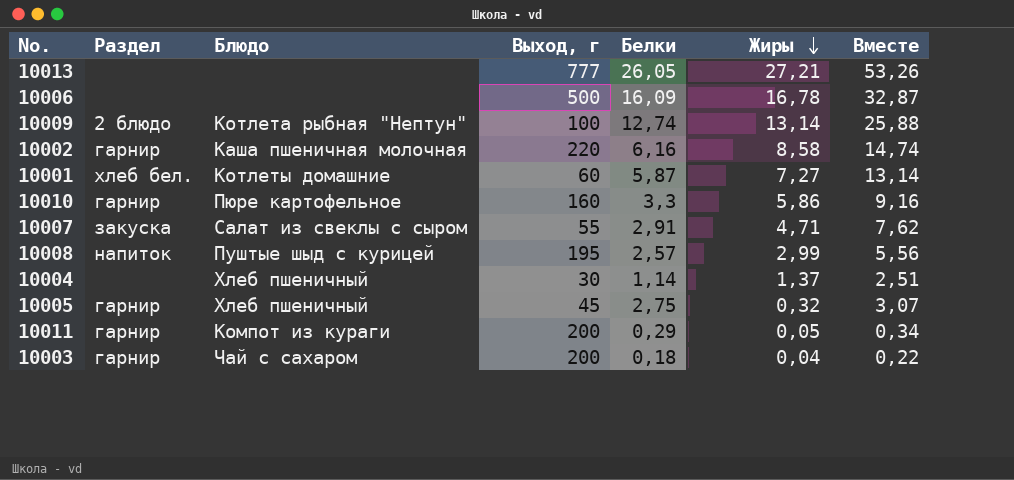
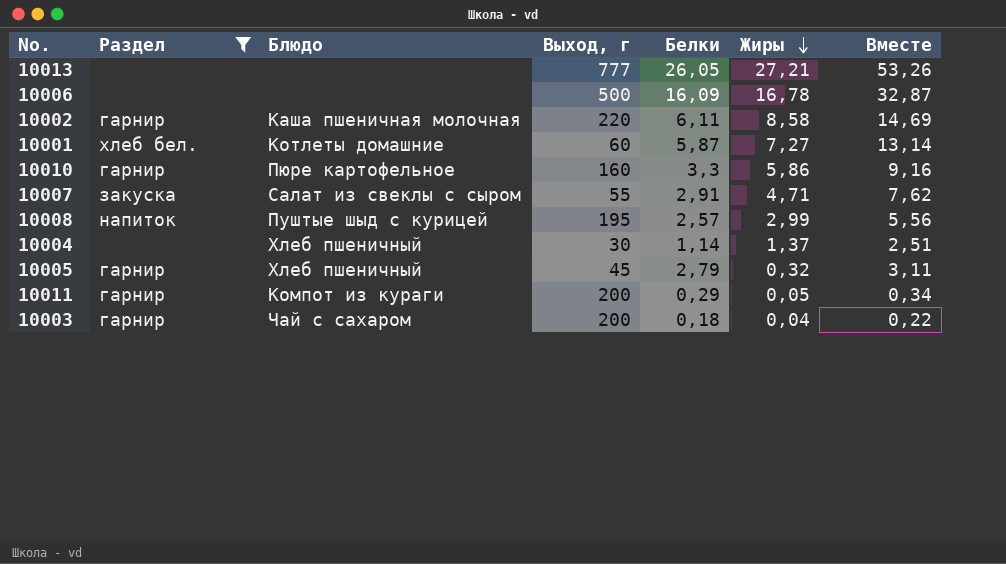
filter: none -> Раздел != 2 блюдо
10002 | Белки: 6,16 -> 6,11
10002 | Вместе: 14,74 -> 14,69
10005 | Белки: 2,75 -> 2,79
10005 | Вместе: 3,07 -> 3,11

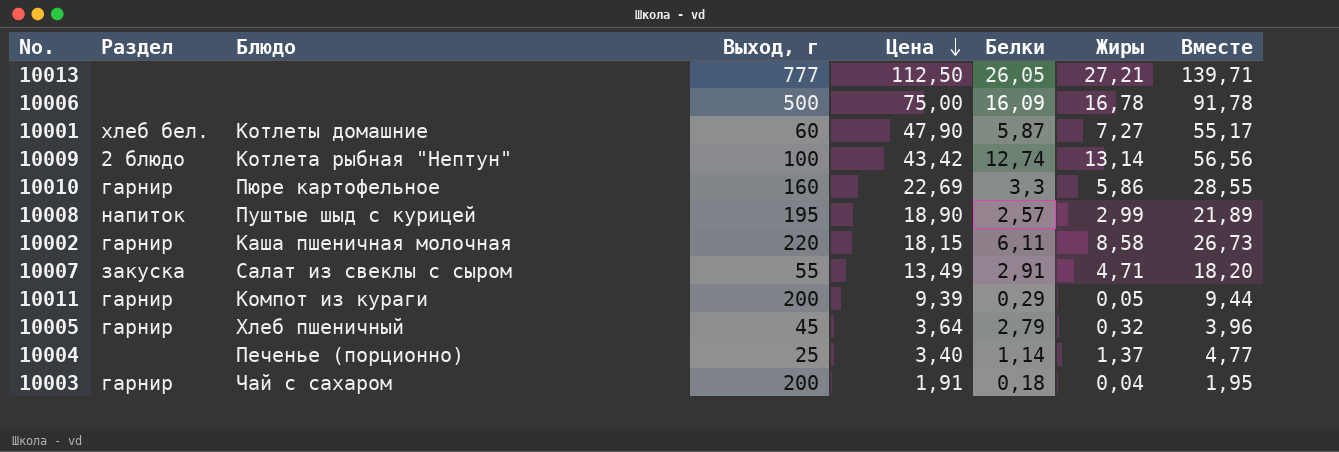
filter: Раздел != 2 блюдо -> none
row order: Жиры descending -> Цена descending
column Цена | position: none -> 5
column Вместе | formula: [Белки] + [Жиры] -> [Цена] + [Жиры]
10004 | Блюдо: Хлеб пшеничный -> Печенье (порционно)
10004 | Выход, г: 30 -> 25

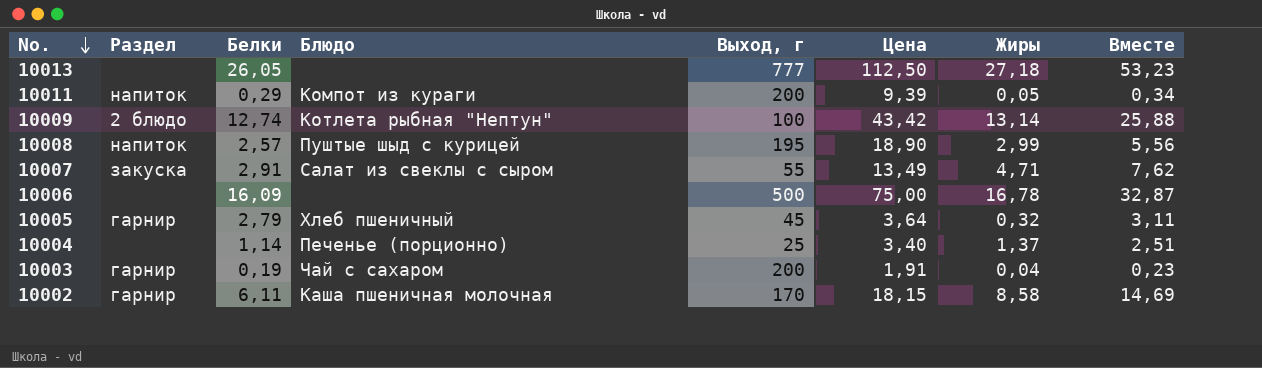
row order: Цена descending -> No. descending
column Белки | position: 6 -> 3
column Вместе | formula: [Цена] + [Жиры] -> [Белки] + [Жиры]
row 10001: хлеб бел. | Котлеты домашние | 60 | 47,90 | 5,87 | 7,27 | 55,17 -> none
row 10010: гарнир | Пюре картофельное | 160 | 22,69 | 3,3 | 5,86 | 28,55 -> none
10013 | Жиры: 27,21 -> 27,18
10011 | Раздел: гарнир -> напиток
10003 | Белки: 0,18 -> 0,19
10002 | Выход, г: 220 -> 170

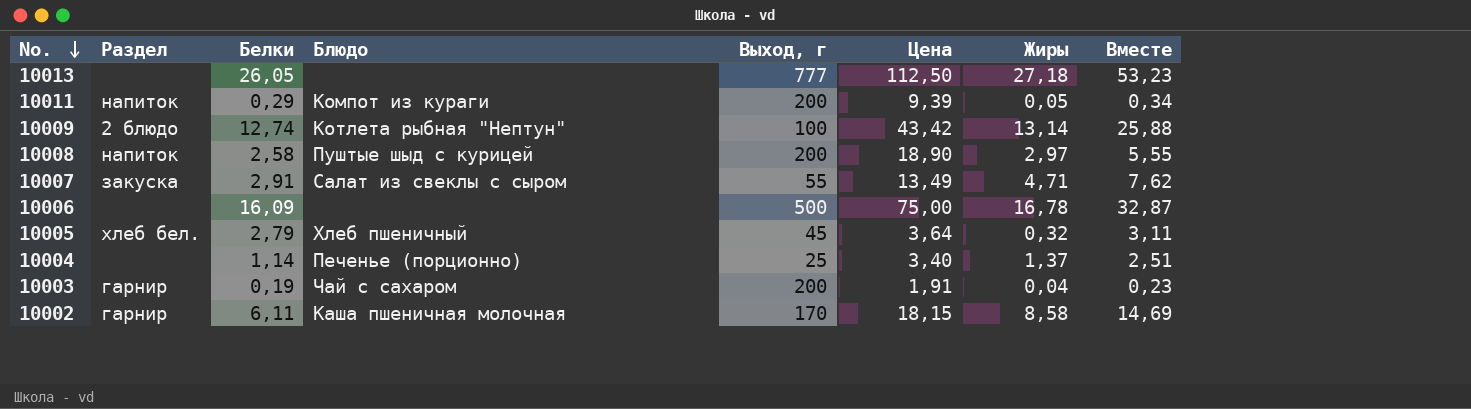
10008 | Белки: 2,57 -> 2,58
10008 | Выход, г: 195 -> 200
10008 | Жиры: 2,99 -> 2,97
10008 | Вместе: 5,56 -> 5,55
10005 | Раздел: гарнир -> хлеб бел.

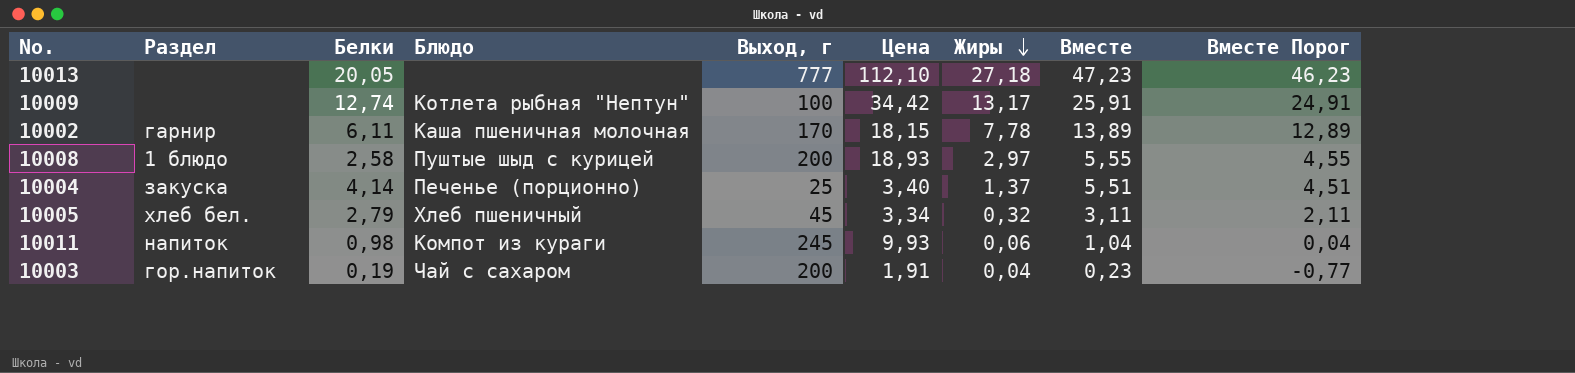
row order: No. descending -> Жиры descending
column Вместе Порог | formula: none -> [Вместе] - 1
row 10007: закуска | 2,91 | Салат из свеклы с сыром | 55 | 13,49 | 4,71 | 7,62 -> none
row 10006: none | 16,09 | none | 500 | 75,00 | 16,78 | 32,87 -> none
10013 | Белки: 26,05 -> 20,05
10013 | Цена: 112,50 -> 112,10
10013 | Вместе: 53,23 -> 47,23
10009 | Раздел: 2 блюдо -> none
10009 | Цена: 43,42 -> 34,42
10009 | Жиры: 13,14 -> 13,17
10009 | Вместе: 25,88 -> 25,91
10002 | Жиры: 8,58 -> 7,78
10002 | Вместе: 14,69 -> 13,89
10008 | Раздел: напиток -> 1 блюдо
10008 | Цена: 18,90 -> 18,93
10004 | Раздел: none -> закуска
10004 | Белки: 1,14 -> 4,14
10004 | Вместе: 2,51 -> 5,51
10005 | Цена: 3,64 -> 3,34
10011 | Белки: 0,29 -> 0,98
10011 | Выход, г: 200 -> 245
10011 | Цена: 9,39 -> 9,93
10011 | Жиры: 0,05 -> 0,06
10011 | Вместе: 0,34 -> 1,04
10003 | Раздел: гарнир -> гор.напиток

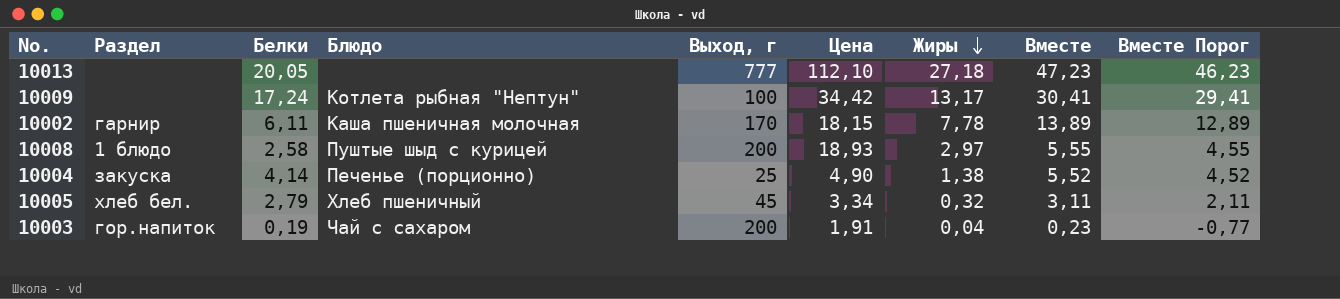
row 10011: напиток | 0,98 | Компот из кураги | 245 | 9,93 | 0,06 | 1,04 | 0,04 -> none
10009 | Белки: 12,74 -> 17,24
10009 | Вместе: 25,91 -> 30,41
10009 | Вместе Порог: 24,91 -> 29,41
10004 | Цена: 3,40 -> 4,90
10004 | Жиры: 1,37 -> 1,38
10004 | Вместе: 5,51 -> 5,52
10004 | Вместе Порог: 4,51 -> 4,52

